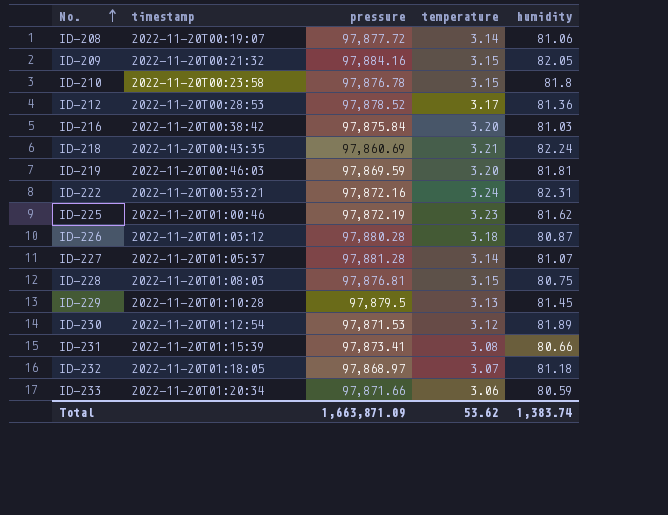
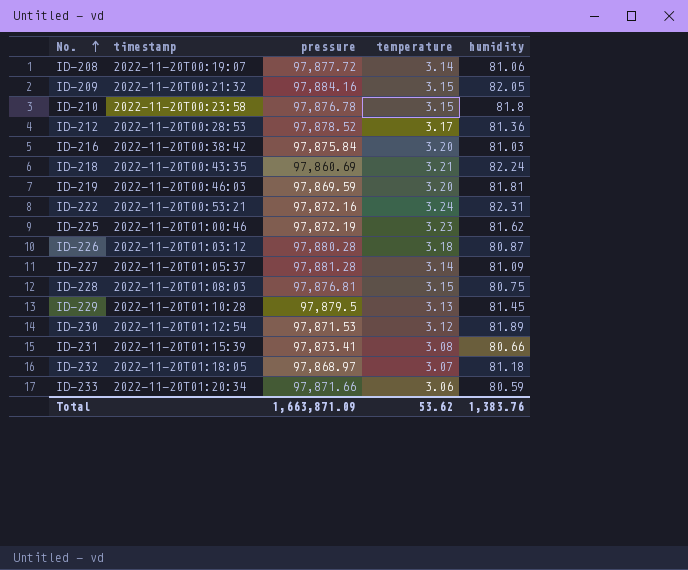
ID-227 | humidity: 81.07 -> 81.09
Total | humidity: 1,383.74 -> 1,383.76

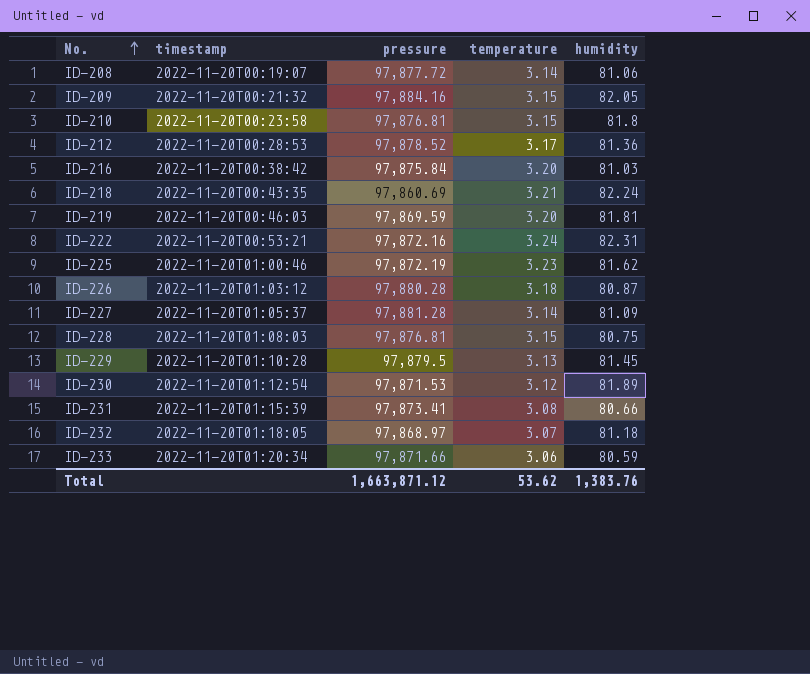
ID-210 | pressure: 97,876.78 -> 97,876.81
Total | pressure: 1,663,871.09 -> 1,663,871.12

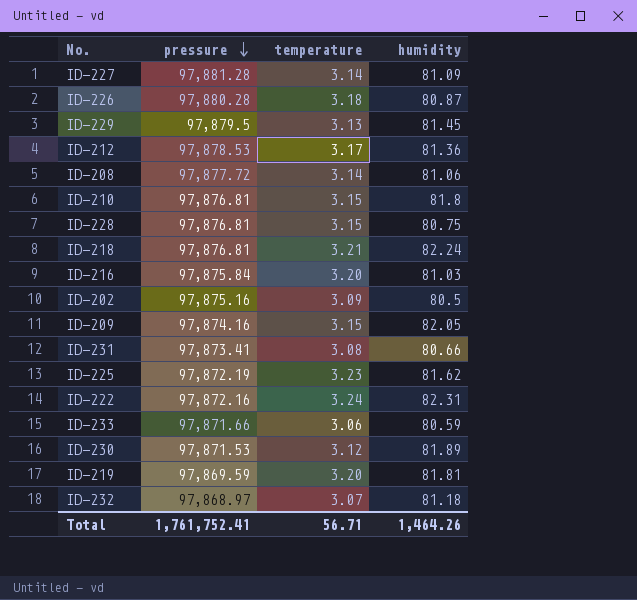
row order: No. ascending -> pressure descending
column timestamp | position: 2 -> none
ID-212 | pressure: 97,878.52 -> 97,878.53
ID-218 | pressure: 97,860.69 -> 97,876.81
row ID-202: none -> 97,875.16 | 3.09 | 80.5
ID-209 | pressure: 97,884.16 -> 97,874.16
Total | pressure: 1,663,871.12 -> 1,761,752.41
Total | temperature: 53.62 -> 56.71
Total | humidity: 1,383.76 -> 1,464.26

